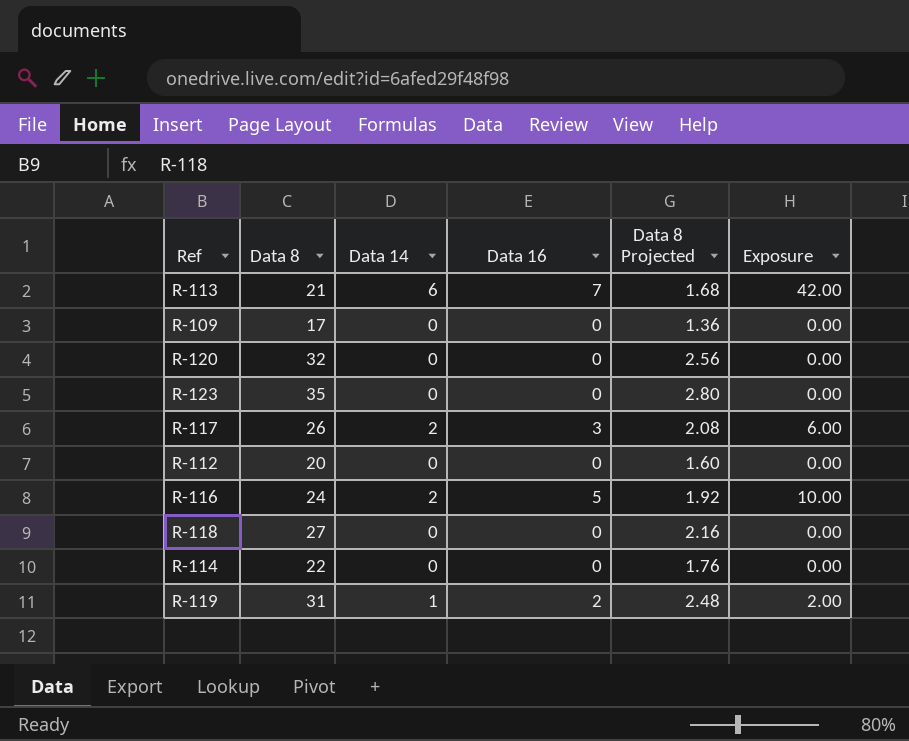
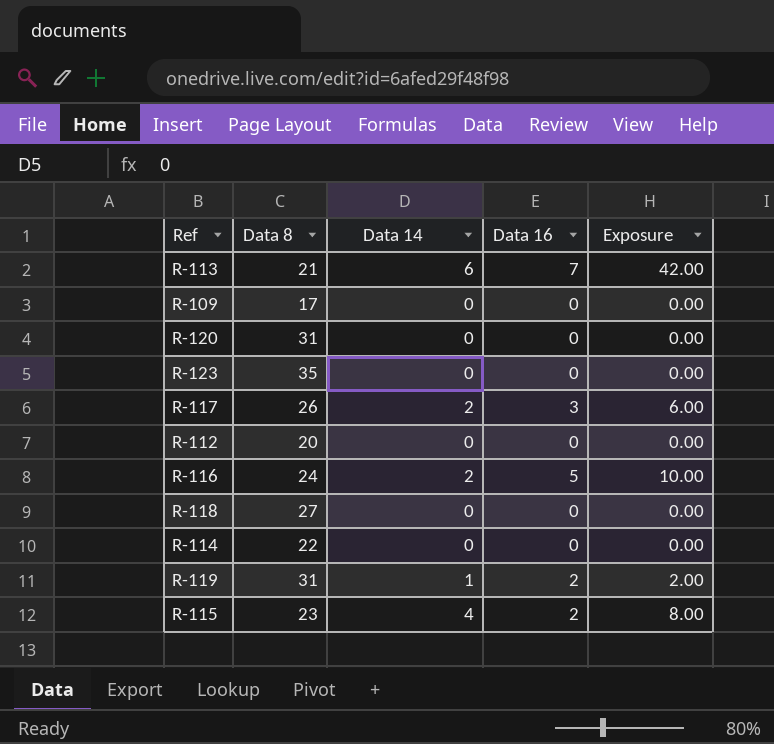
column Data 8 Projected | formula: [Data 8] * 0.08 -> none
R-120 | Data 8: 32 -> 31
row R-115: none -> 23 | 4 | 2 | 8.00

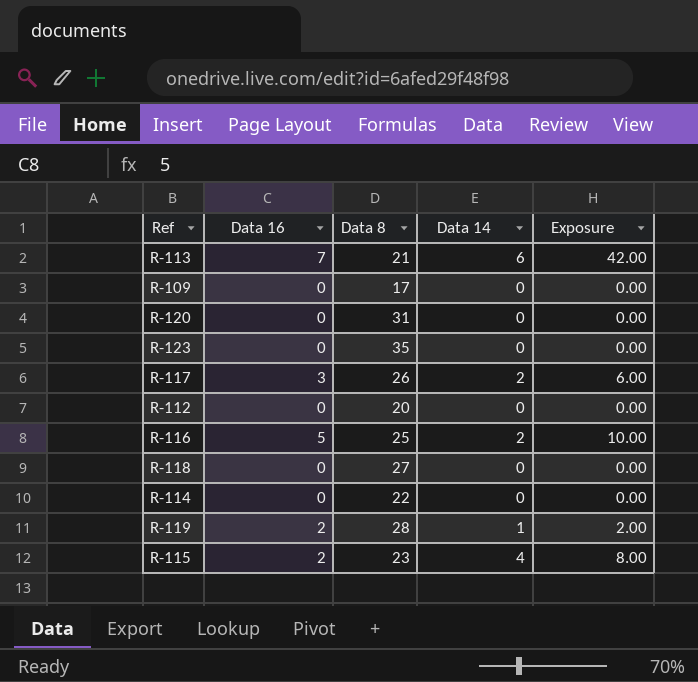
column Data 16 | position: 4 -> 2
R-116 | Data 8: 24 -> 25
R-119 | Data 8: 31 -> 28

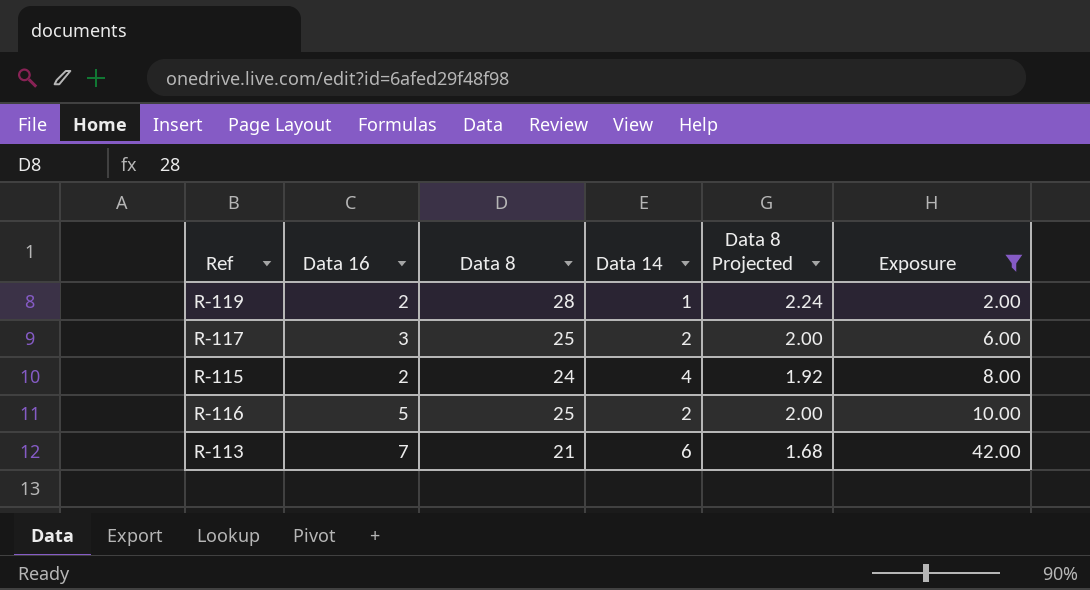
filter: none -> Exposure != 0.00
row order: none -> Exposure ascending
column Data 8 Projected | formula: none -> [Data 8] * 0.08
R-117 | Data 8: 26 -> 25
R-115 | Data 8: 23 -> 24

